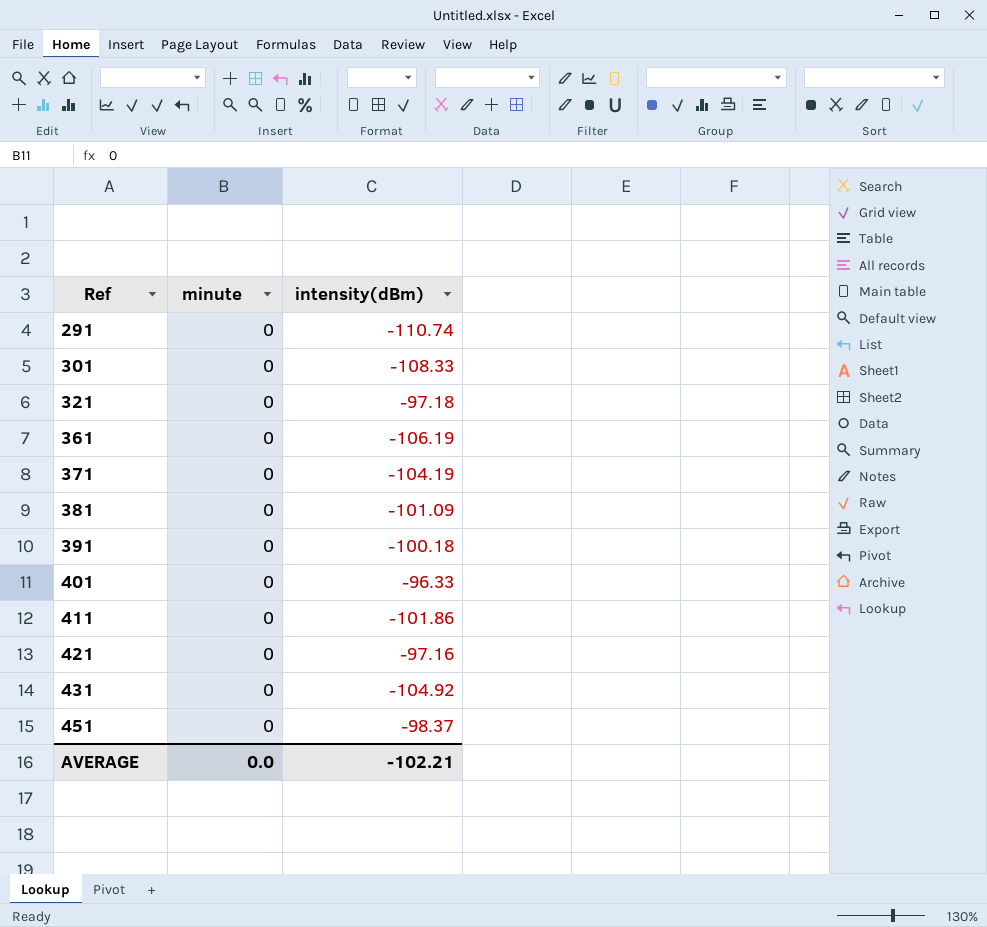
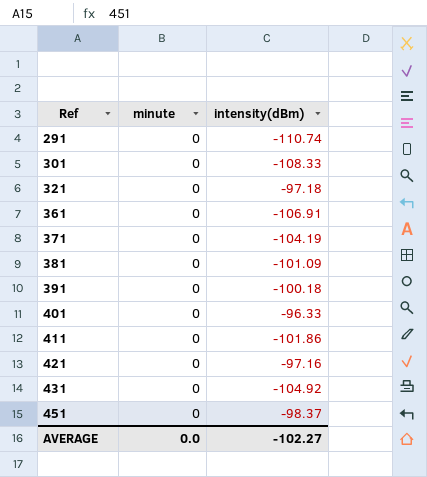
361 | intensity(dBm): -106.19 -> -106.91
AVERAGE | intensity(dBm): -102.21 -> -102.27

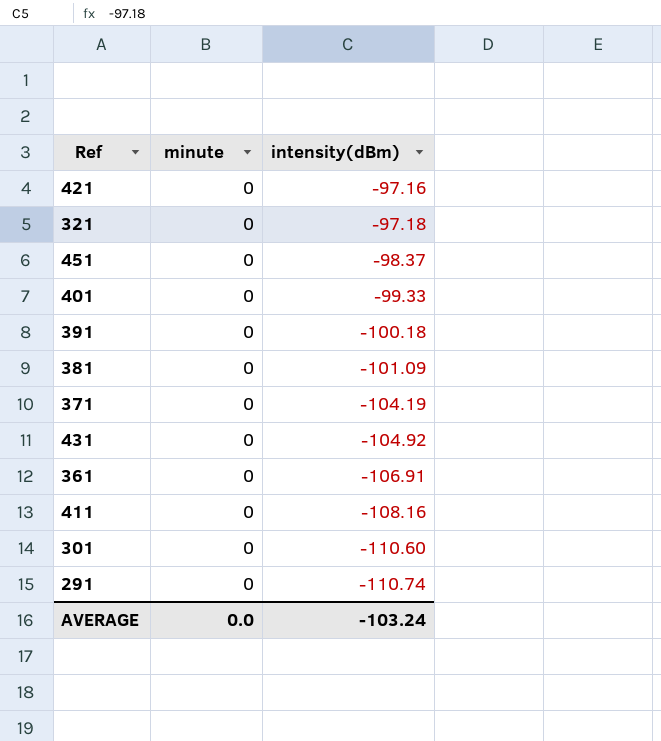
row order: Ref ascending -> intensity(dBm) descending
401 | intensity(dBm): -96.33 -> -99.33
411 | intensity(dBm): -101.86 -> -108.16
301 | intensity(dBm): -108.33 -> -110.60
AVERAGE | intensity(dBm): -102.27 -> -103.24

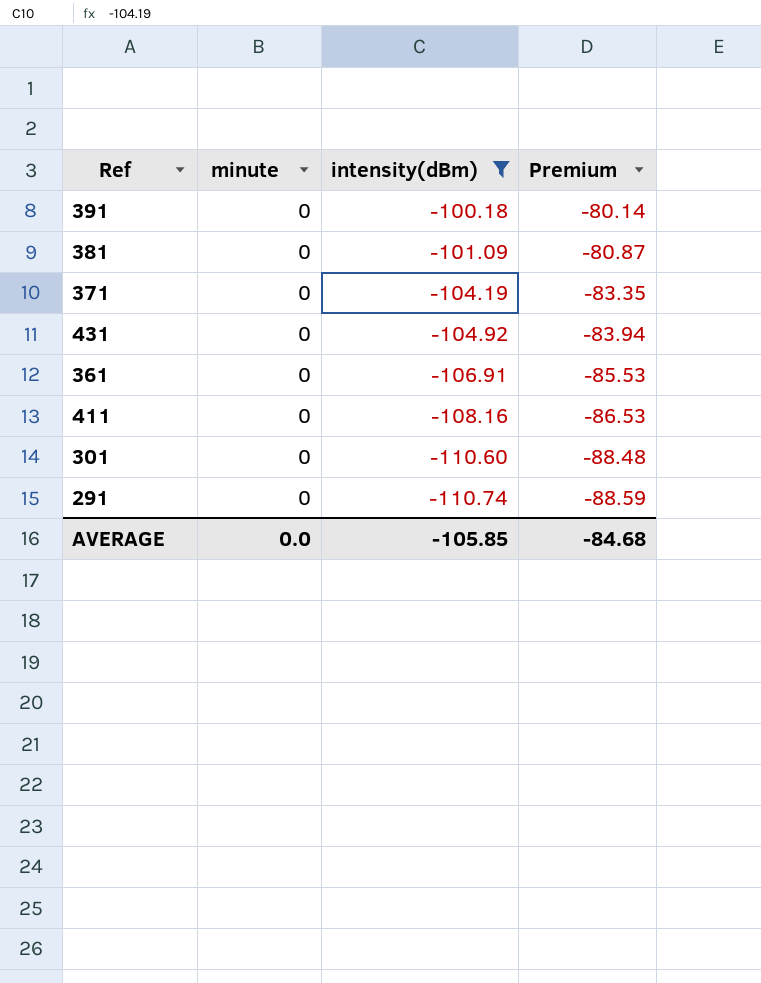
filter: none -> intensity(dBm) <= -100.18
column Premium | formula: none -> [intensity(dBm)] * 0.8
AVERAGE | intensity(dBm): -103.24 -> -105.85

